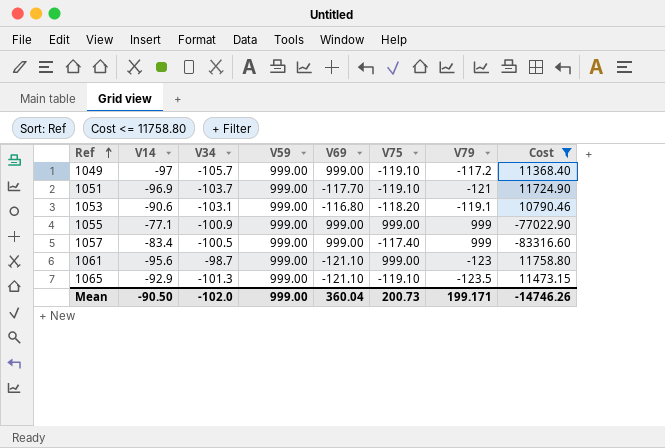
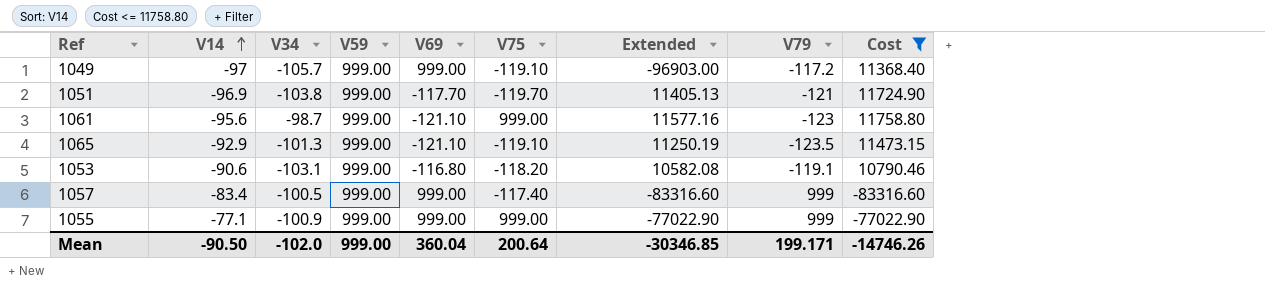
row order: Ref ascending -> V14 ascending
column Extended | formula: none -> [V14] * [V69]
1051 | V34: -103.7 -> -103.8
1051 | V75: -119.10 -> -119.70
Mean | V75: 200.73 -> 200.64

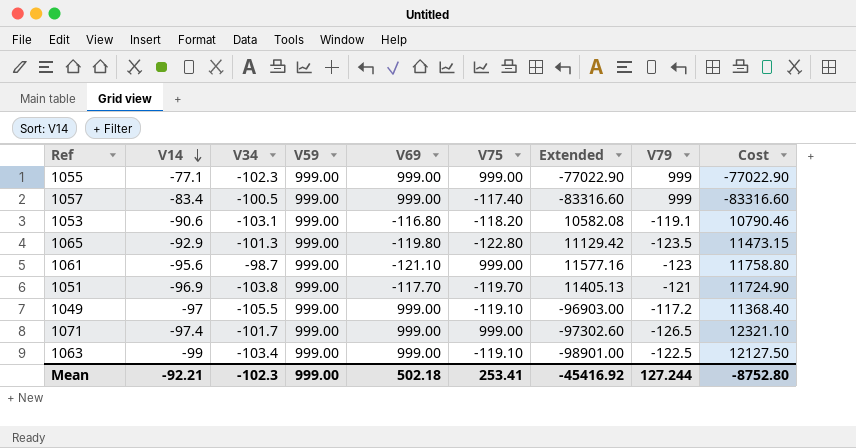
filter: Cost <= 11758.80 -> none
row order: V14 ascending -> V14 descending
1055 | V34: -100.9 -> -102.3
1065 | V69: -121.10 -> -119.80
1065 | V75: -119.10 -> -122.80
1065 | Extended: 11250.19 -> 11129.42
1049 | V34: -105.7 -> -105.5
Mean | V14: -90.50 -> -92.21
Mean | V34: -102.0 -> -102.3
Mean | V69: 360.04 -> 502.18
Mean | V75: 200.64 -> 253.41
Mean | Extended: -30346.85 -> -45416.92
Mean | V79: 199.171 -> 127.244
Mean | Cost: -14746.26 -> -8752.80

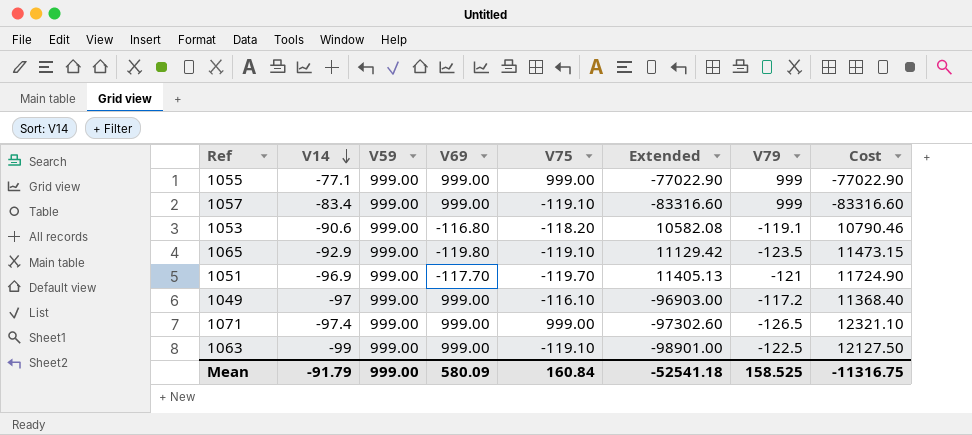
column V34 | position: 3 -> none
row 1061: -95.6 | -98.7 | 999.00 | -121.10 | 999.00 | 11577.16 | -123 | 11758.80 -> none
1057 | V75: -117.40 -> -119.10
1065 | V75: -122.80 -> -119.10
1049 | V75: -119.10 -> -116.10
Mean | V14: -92.21 -> -91.79
Mean | V69: 502.18 -> 580.09
Mean | V75: 253.41 -> 160.84
Mean | Extended: -45416.92 -> -52541.18
Mean | V79: 127.244 -> 158.525
Mean | Cost: -8752.80 -> -11316.75

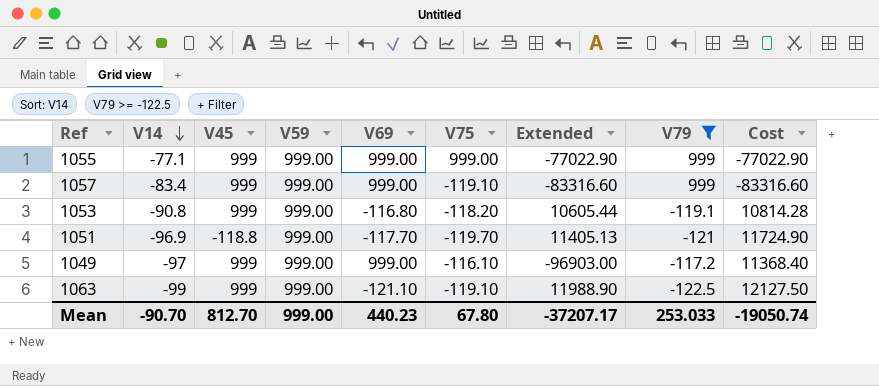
filter: none -> V79 >= -122.5
column V45 | position: none -> 3
1053 | V14: -90.6 -> -90.8
1053 | Extended: 10582.08 -> 10605.44
1053 | Cost: 10790.46 -> 10814.28
1063 | V69: 999.00 -> -121.10
1063 | Extended: -98901.00 -> 11988.90
Mean | V14: -91.79 -> -90.70
Mean | V69: 580.09 -> 440.23
Mean | V75: 160.84 -> 67.80
Mean | Extended: -52541.18 -> -37207.17
Mean | V79: 158.525 -> 253.033
Mean | Cost: -11316.75 -> -19050.74

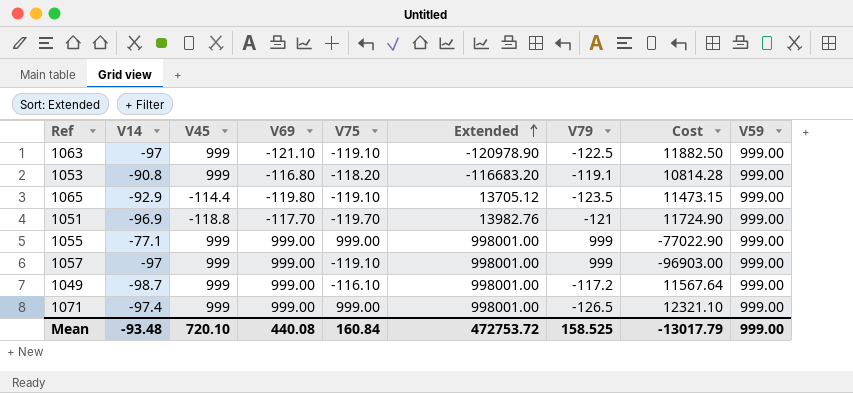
filter: V79 >= -122.5 -> none
row order: V14 descending -> Extended ascending
column Extended | formula: [V14] * [V69] -> [V45] * [V69]
column V59 | position: 4 -> 9
1063 | V14: -99 -> -97
1063 | Cost: 12127.50 -> 11882.50
1057 | V14: -83.4 -> -97
1057 | Cost: -83316.60 -> -96903.00
1049 | V14: -97 -> -98.7
1049 | Cost: 11368.40 -> 11567.64
Mean | V14: -90.70 -> -93.48
Mean | V45: 812.70 -> 720.10
Mean | V69: 440.23 -> 440.08
Mean | V75: 67.80 -> 160.84
Mean | Extended: -37207.17 -> 472753.72
Mean | V79: 253.033 -> 158.525
Mean | Cost: -19050.74 -> -13017.79

